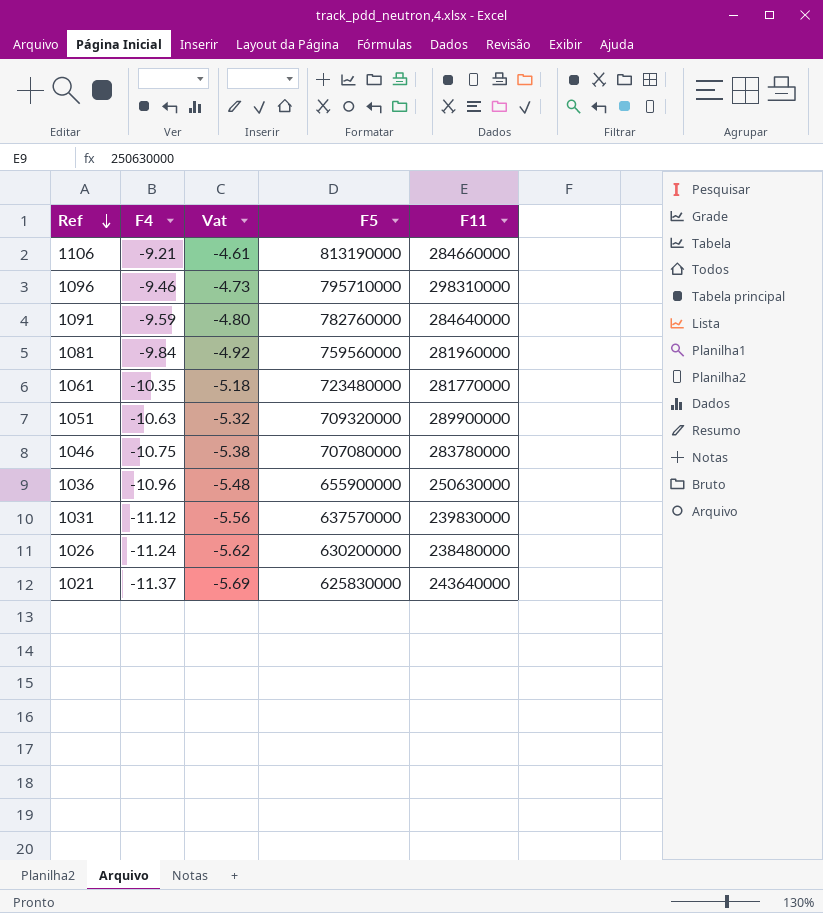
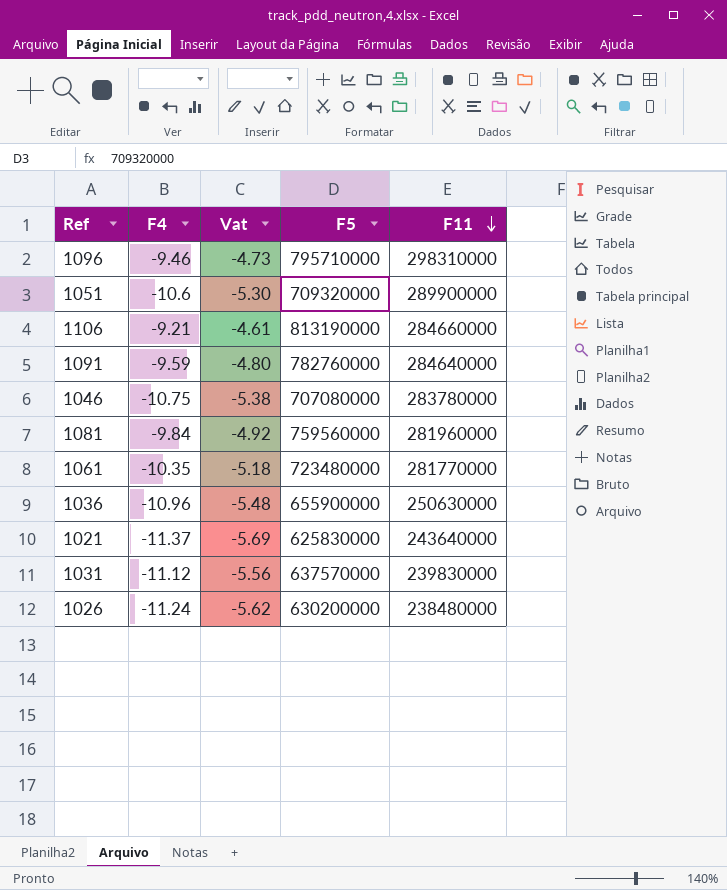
row order: Ref descending -> F11 descending
1051 | F4: -10.63 -> -10.6
1051 | Vat: -5.32 -> -5.30

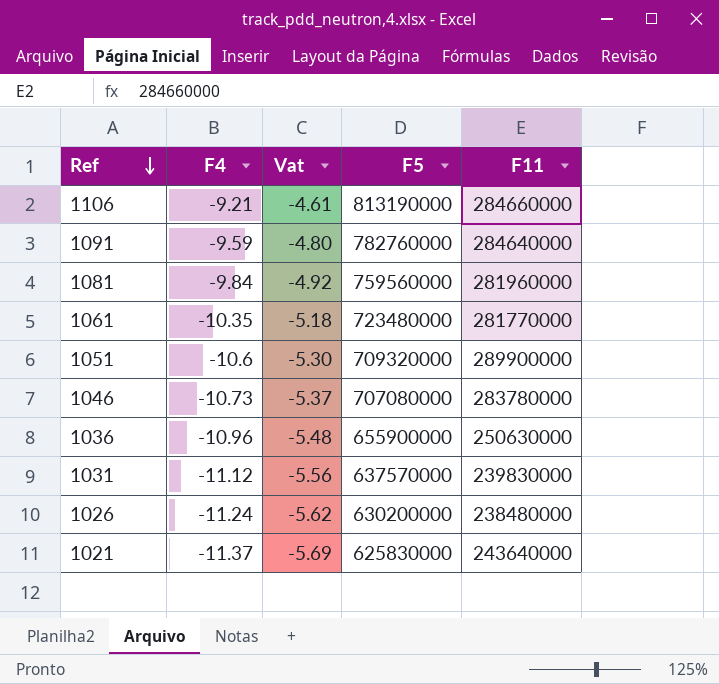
row order: F11 descending -> Ref descending
row 1096: -9.46 | -4.73 | 795710000 | 298310000 -> none
1046 | F4: -10.75 -> -10.73
1046 | Vat: -5.38 -> -5.37

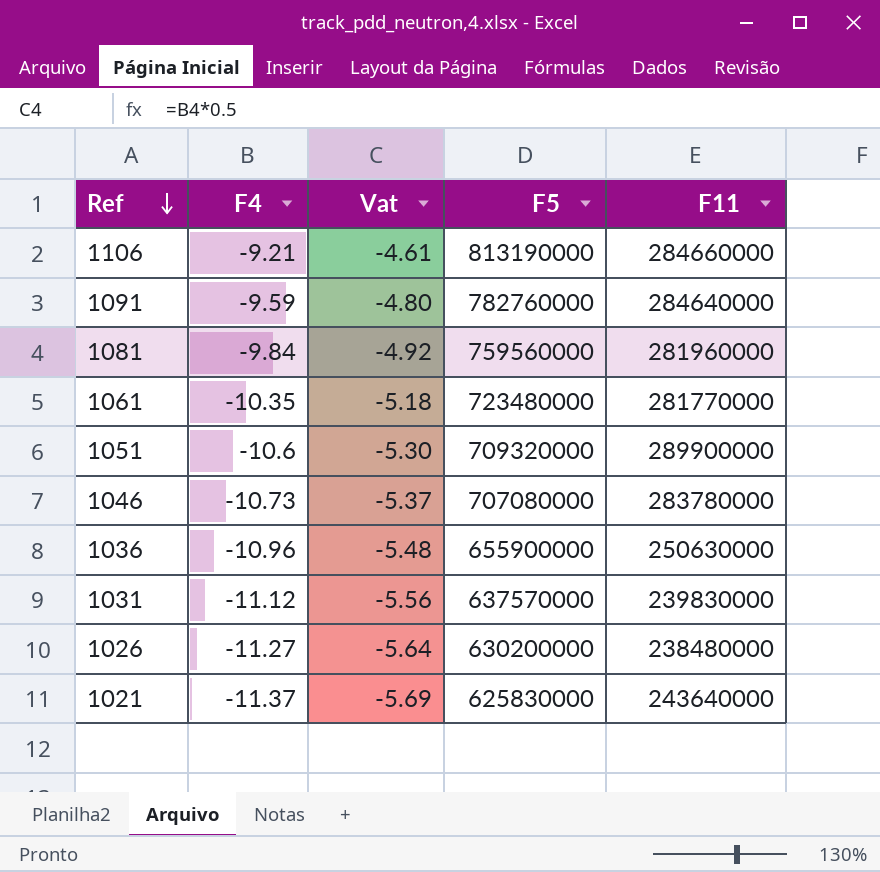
1026 | F4: -11.24 -> -11.27
1026 | Vat: -5.62 -> -5.64

